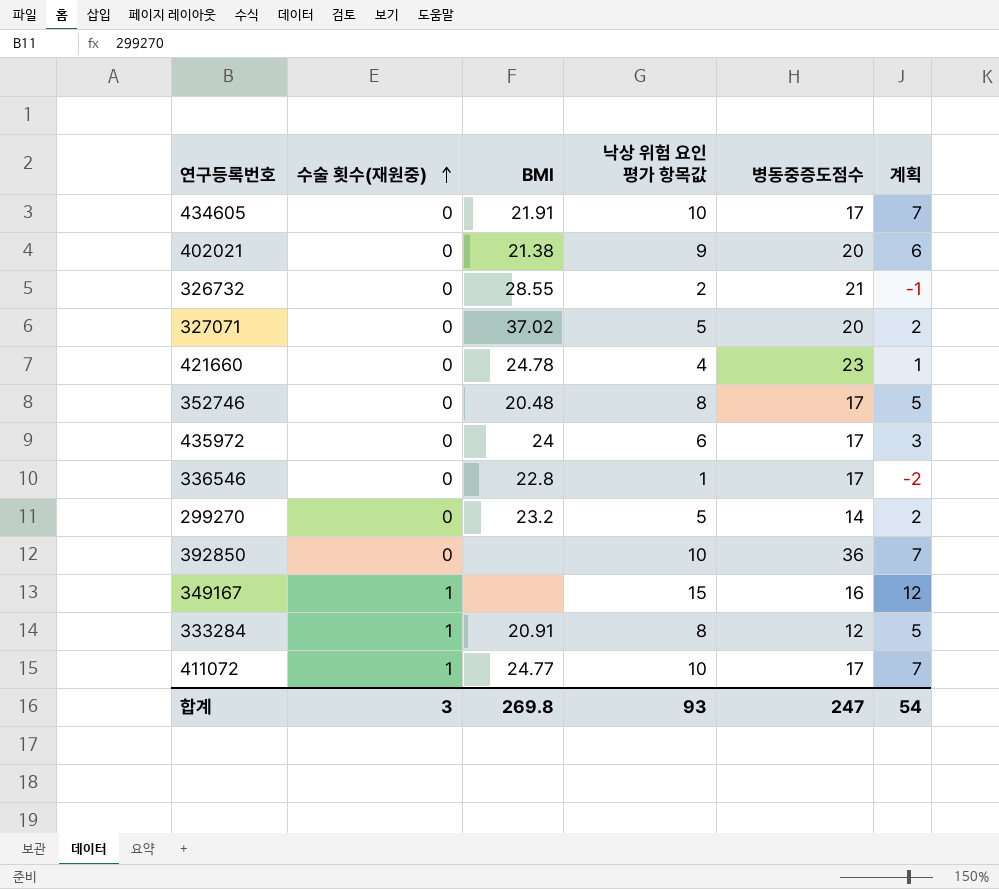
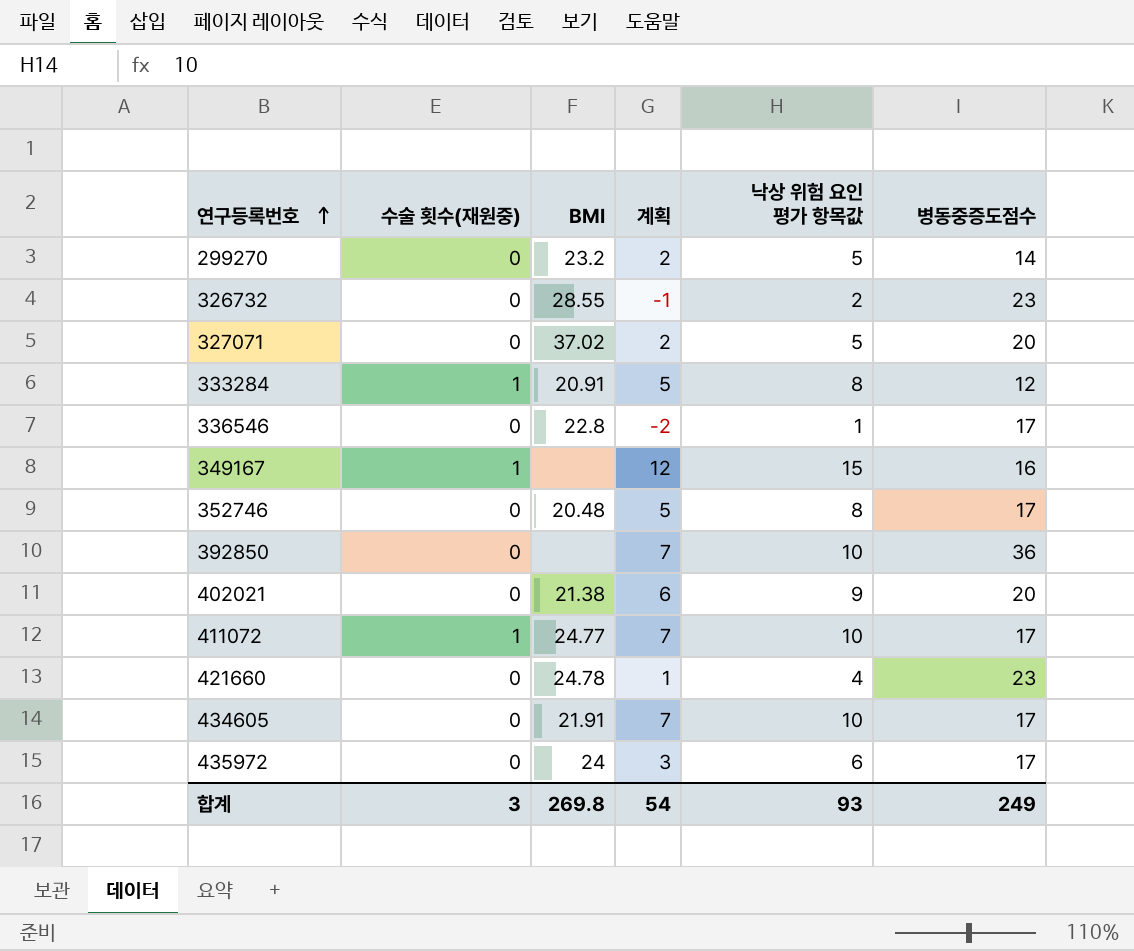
row order: 수술 횟수(재원중) ascending -> 연구등록번호 ascending
column 계획 | position: 6 -> 4
326732 | 병동중증도점수: 21 -> 23
합계 | 병동중증도점수: 247 -> 249

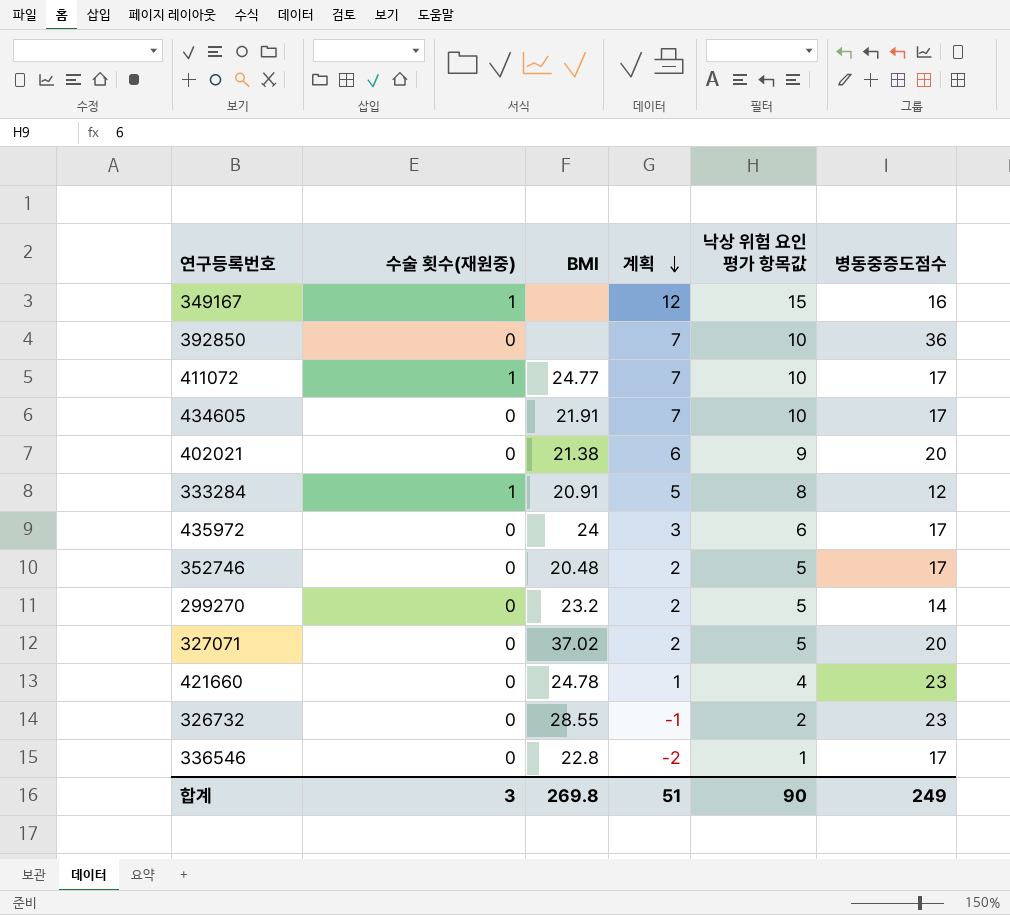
row order: 연구등록번호 ascending -> 계획 descending
352746 | 계획: 5 -> 2
352746 | 낙상 위험 요인 평가 항목값: 8 -> 5
합계 | 계획: 54 -> 51
합계 | 낙상 위험 요인 평가 항목값: 93 -> 90

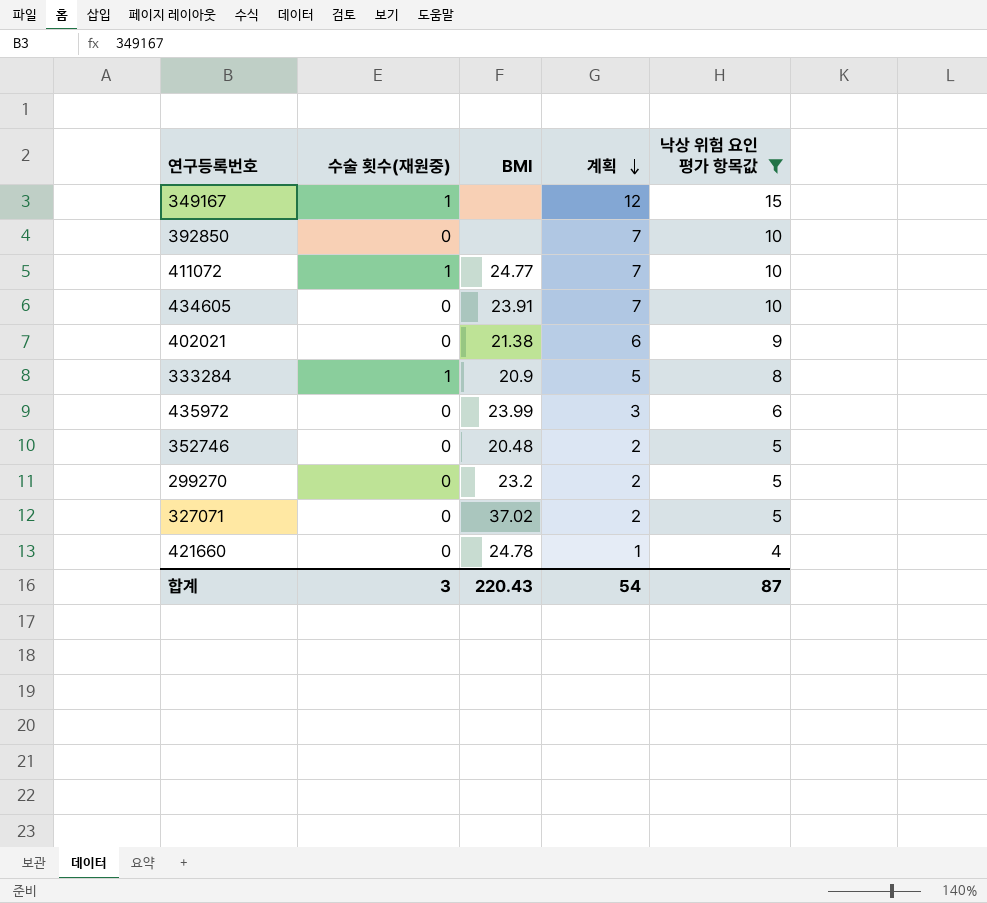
filter: none -> 낙상 위험 요인 평가 항목값 >= 4
column 병동중증도점수 | position: 6 -> none
434605 | BMI: 21.91 -> 23.91
333284 | BMI: 20.91 -> 20.9
435972 | BMI: 24 -> 23.99
합계 | BMI: 269.8 -> 220.43
합계 | 계획: 51 -> 54
합계 | 낙상 위험 요인 평가 항목값: 90 -> 87

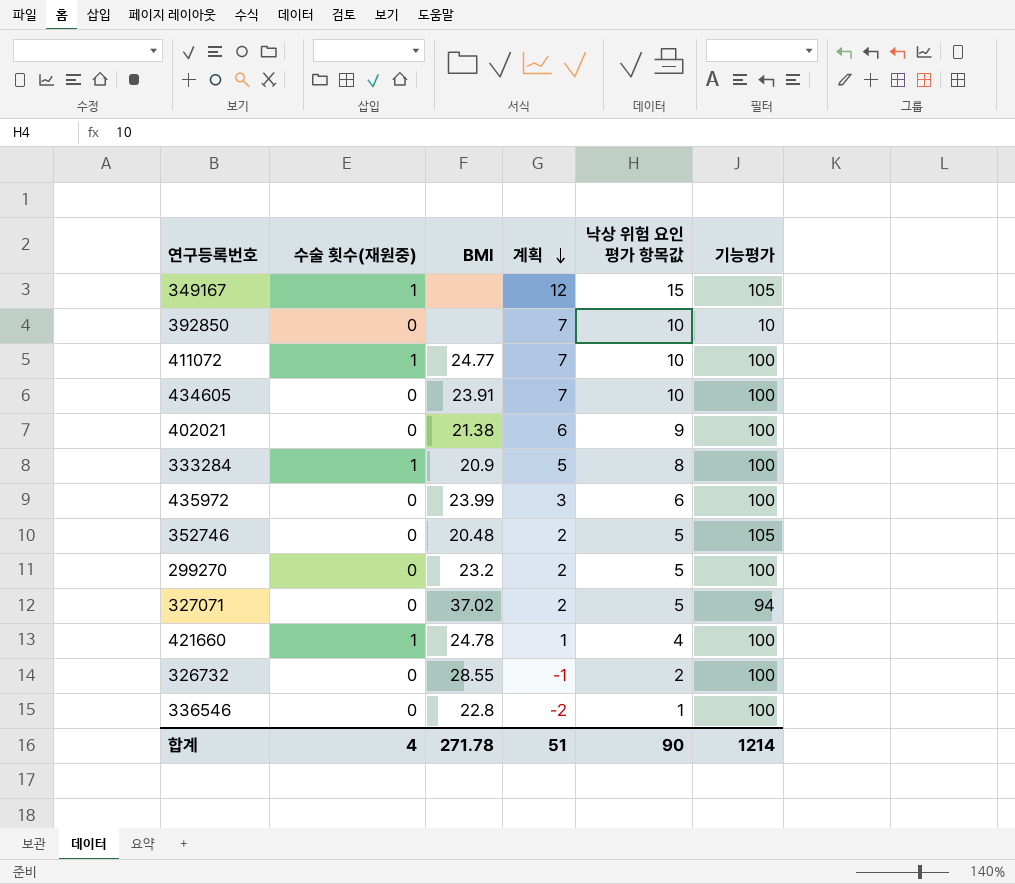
filter: 낙상 위험 요인 평가 항목값 >= 4 -> none
column 기능평가 | position: none -> 6
421660 | 수술 횟수(재원중): 0 -> 1
합계 | 수술 횟수(재원중): 3 -> 4
합계 | BMI: 220.43 -> 271.78
합계 | 계획: 54 -> 51
합계 | 낙상 위험 요인 평가 항목값: 87 -> 90

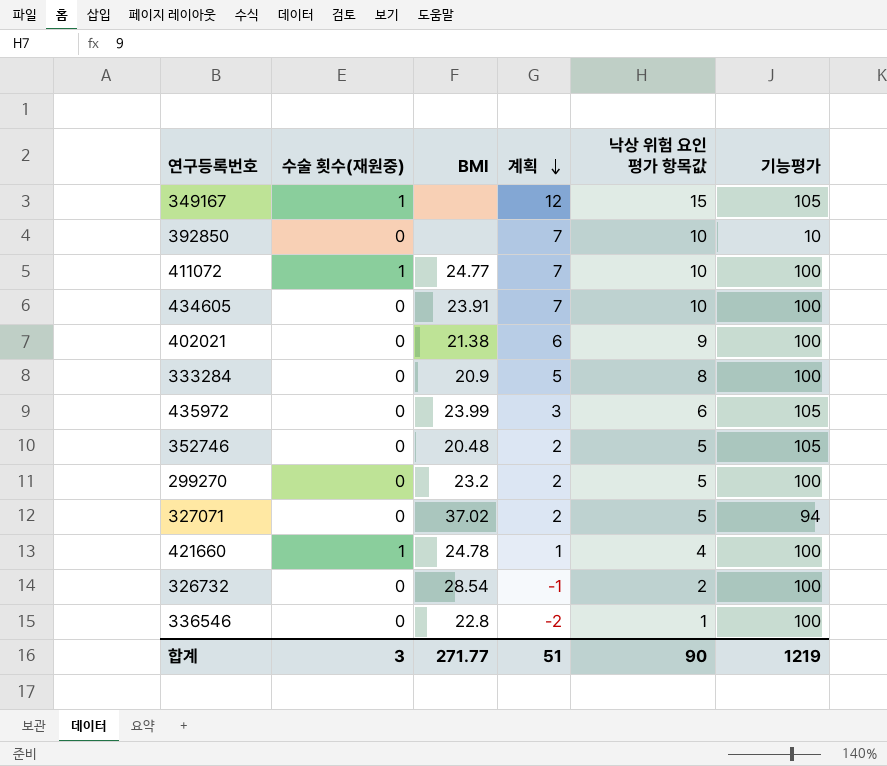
333284 | 수술 횟수(재원중): 1 -> 0
435972 | 기능평가: 100 -> 105
326732 | BMI: 28.55 -> 28.54
합계 | 수술 횟수(재원중): 4 -> 3
합계 | BMI: 271.78 -> 271.77
합계 | 기능평가: 1214 -> 1219

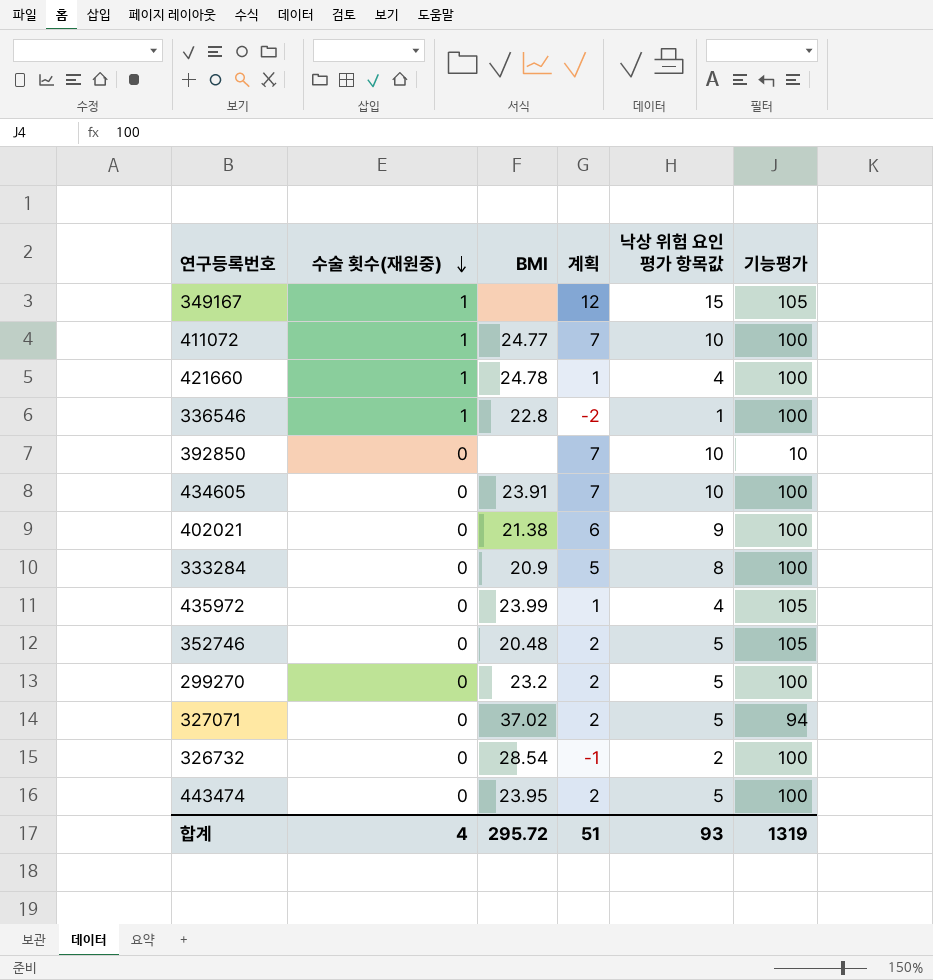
row order: 계획 descending -> 수술 횟수(재원중) descending
336546 | 수술 횟수(재원중): 0 -> 1
435972 | 계획: 3 -> 1
435972 | 낙상 위험 요인 평가 항목값: 6 -> 4
row 443474: none -> 0 | 23.95 | 2 | 5 | 100
합계 | 수술 횟수(재원중): 3 -> 4
합계 | BMI: 271.77 -> 295.72
합계 | 낙상 위험 요인 평가 항목값: 90 -> 93
합계 | 기능평가: 1219 -> 1319

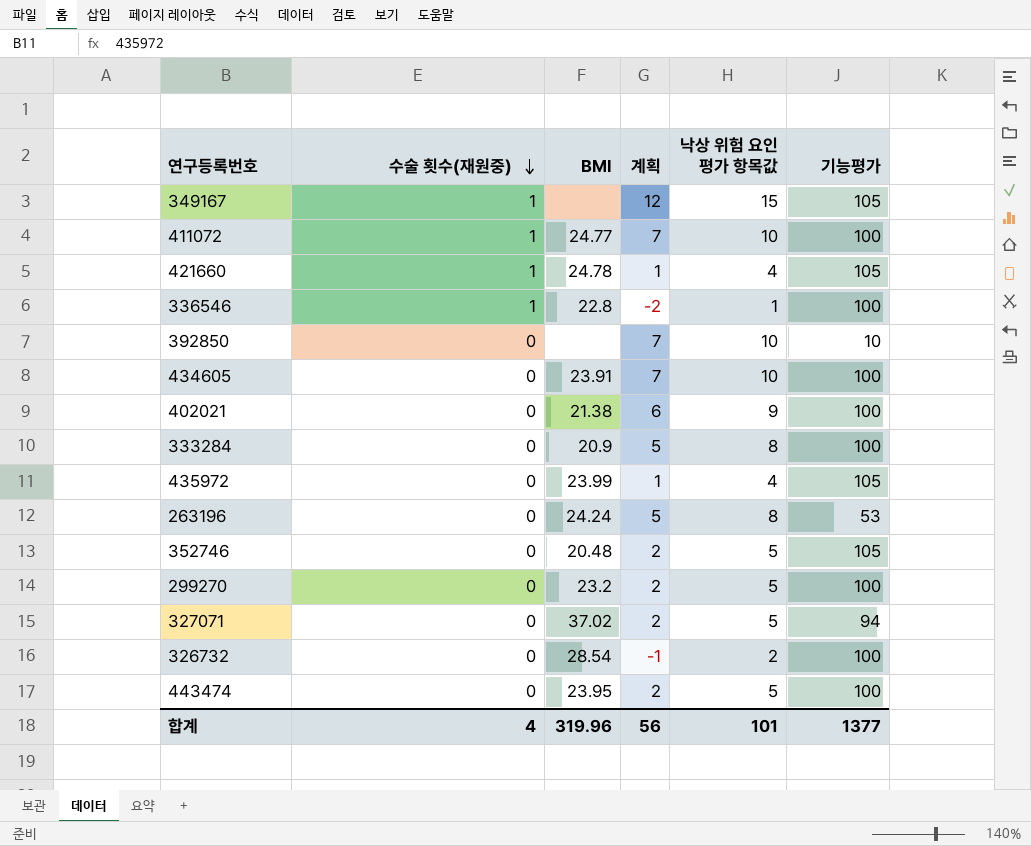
421660 | 기능평가: 100 -> 105
row 263196: none -> 0 | 24.24 | 5 | 8 | 53
합계 | BMI: 295.72 -> 319.96
합계 | 계획: 51 -> 56
합계 | 낙상 위험 요인 평가 항목값: 93 -> 101
합계 | 기능평가: 1319 -> 1377

